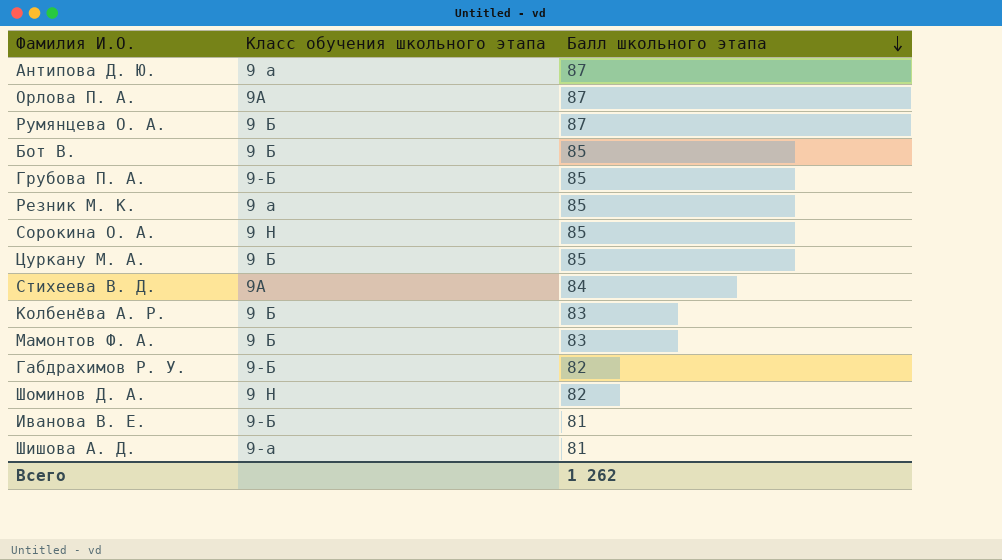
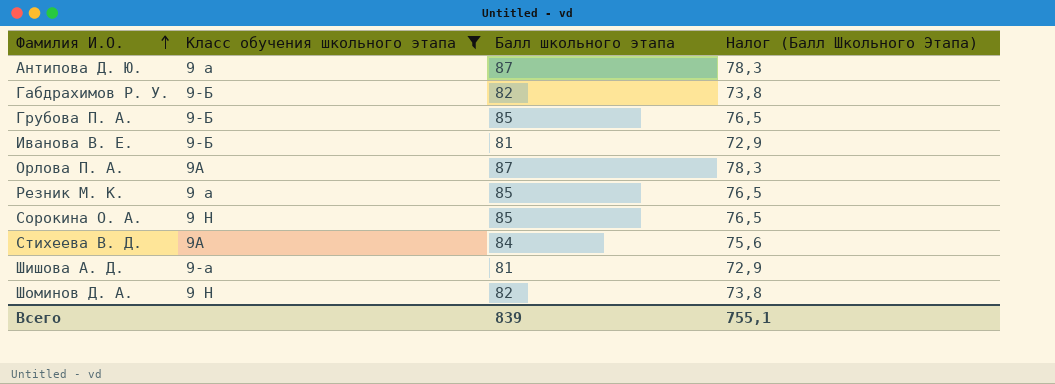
filter: none -> Класс обучения школьного этапа != 9 Б
row order: Балл школьного этапа descending -> Фамилия И.О. ascending
column Налог (Балл Школьного Этапа) | formula: none -> [Балл школьного этапа] * 0,9
Всего | Балл школьного этапа: 1 262 -> 839

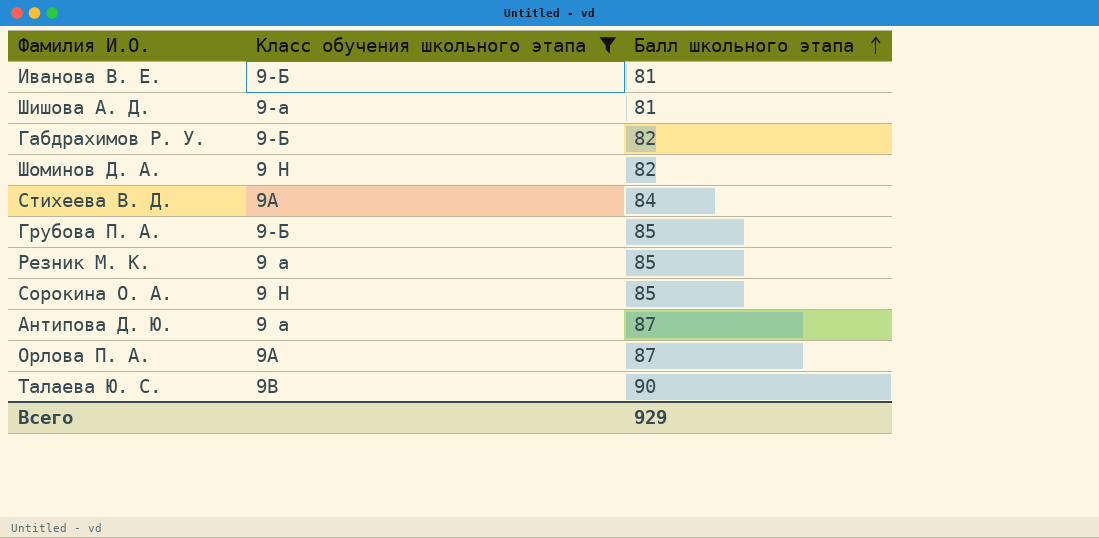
row order: Фамилия И.О. ascending -> Балл школьного этапа ascending
column Налог (Балл Школьного Этапа) | formula: [Балл школьного этапа] * 0,9 -> none
row Талаева Ю. С.: none -> 9В | 90
Всего | Балл школьного этапа: 839 -> 929

